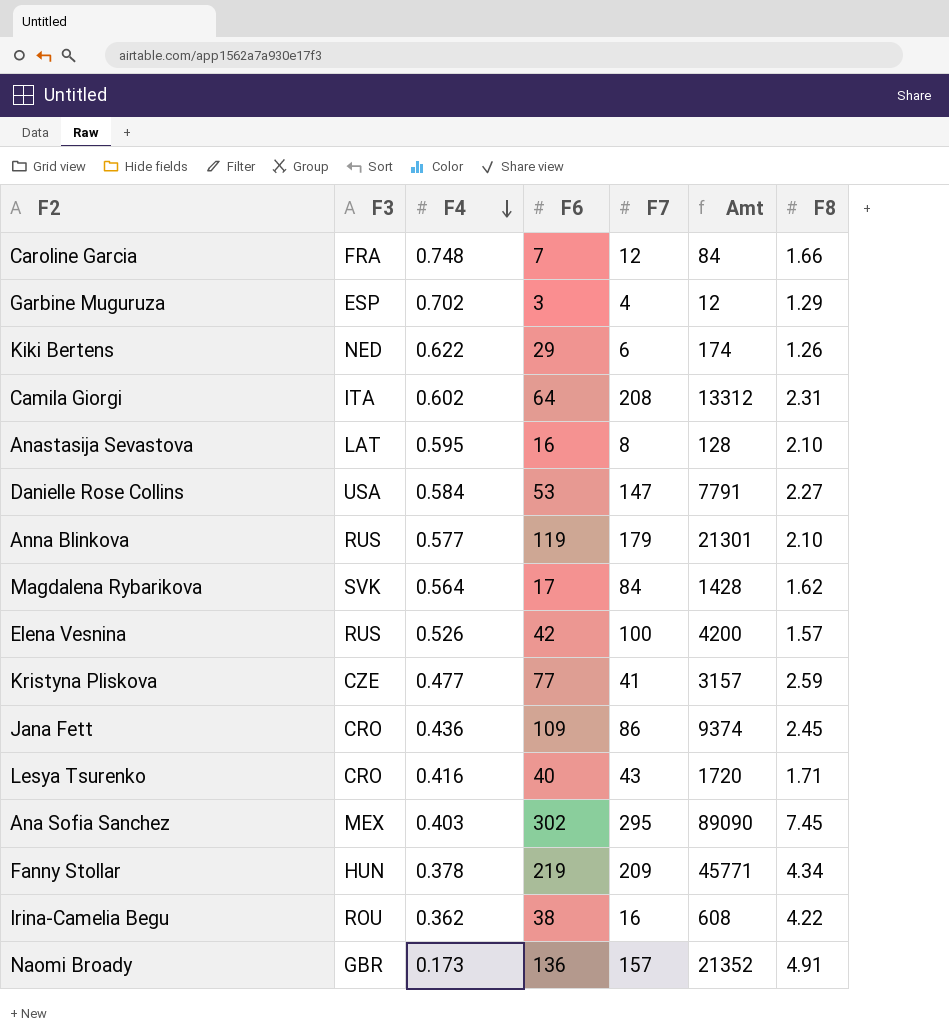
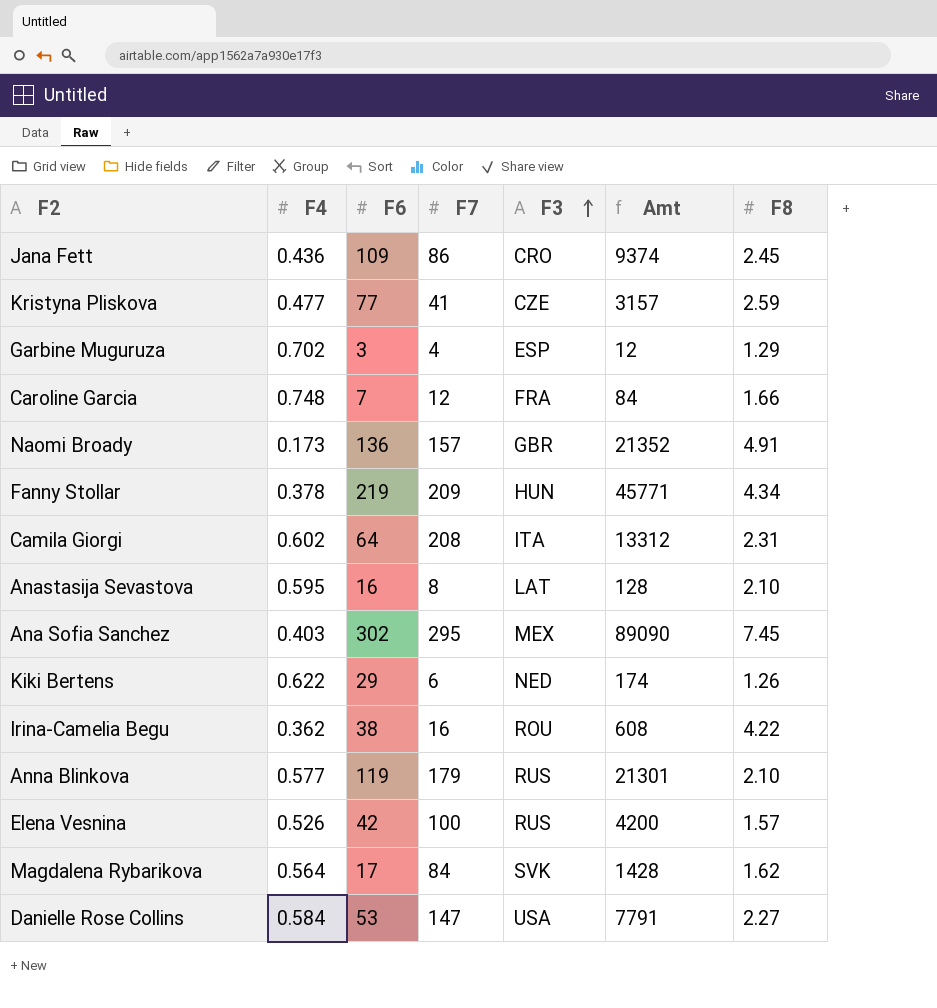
row order: F4 descending -> F3 ascending
column F3 | position: 2 -> 5
row Lesya Tsurenko: CRO | 0.416 | 40 | 43 | 1720 | 1.71 -> none

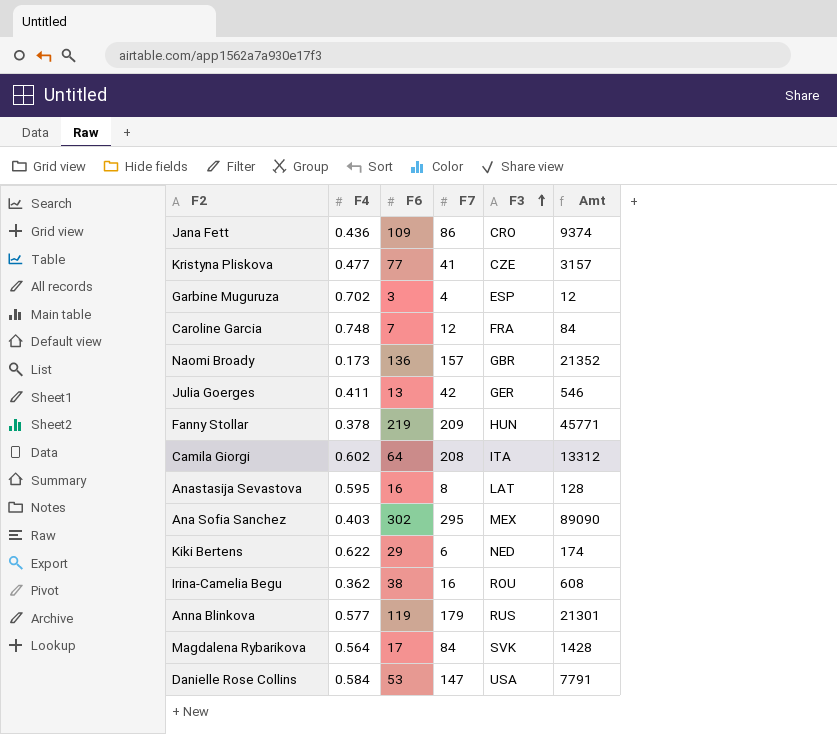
column F8 | position: 7 -> none
row Elena Vesnina: 0.526 | 42 | 100 | RUS | 4200 | 1.57 -> none
row Julia Goerges: none -> 0.411 | 13 | 42 | GER | 546

